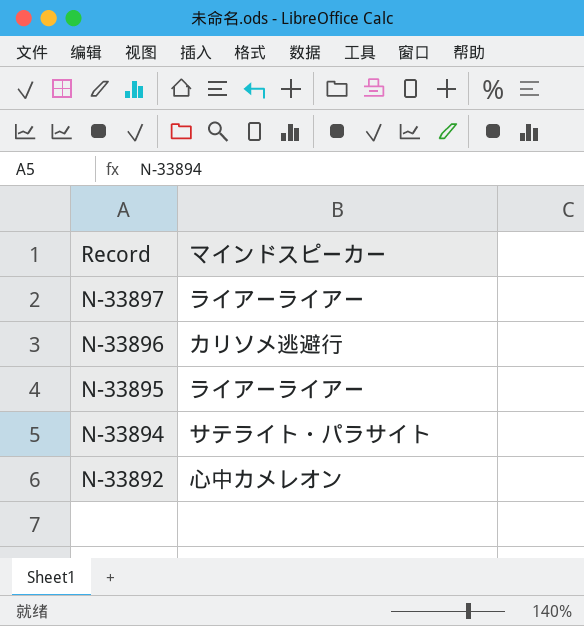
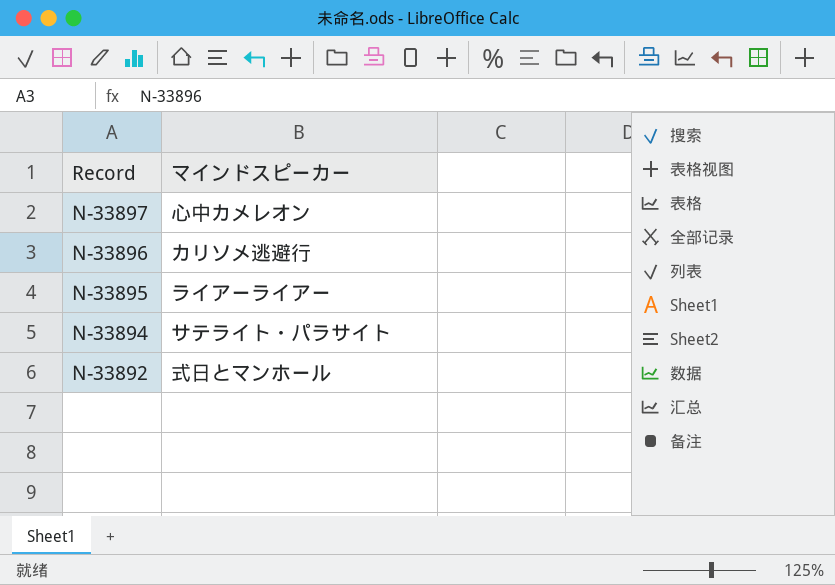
N-33897 | マインドスピーカー: ライアーライアー -> 心中カメレオン
N-33892 | マインドスピーカー: 心中カメレオン -> 式日とマンホール

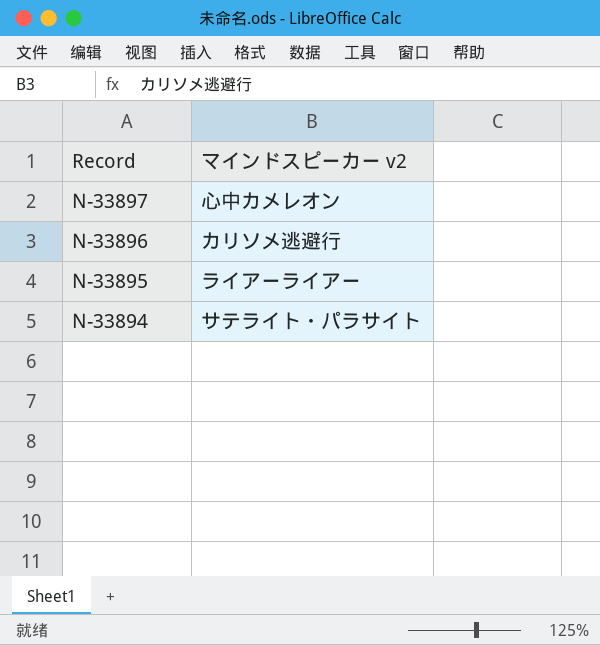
column name: マインドスピーカー -> マインドスピーカー v2
row N-33892: 式日とマンホール -> none

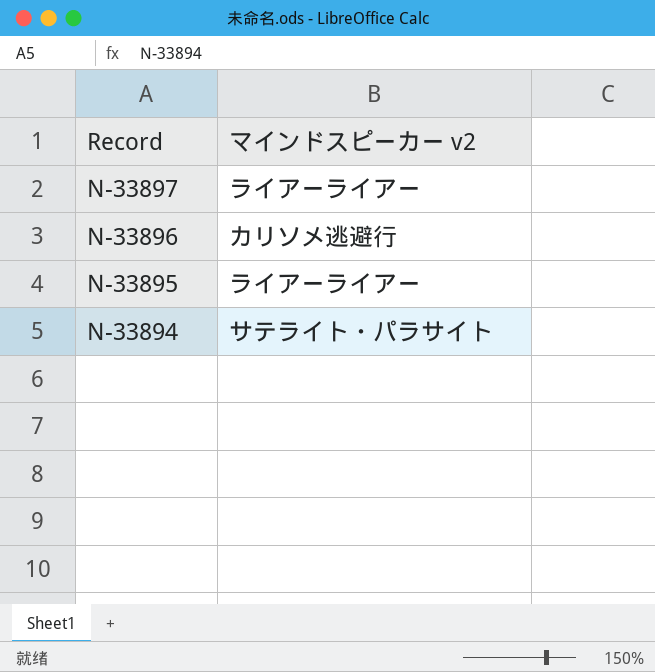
N-33897 | マインドスピーカー v2: 心中カメレオン -> ライアーライアー

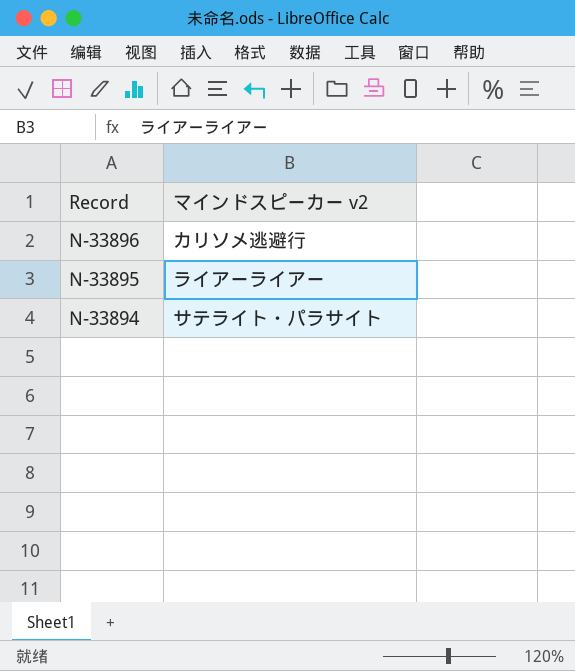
row N-33897: ライアーライアー -> none

